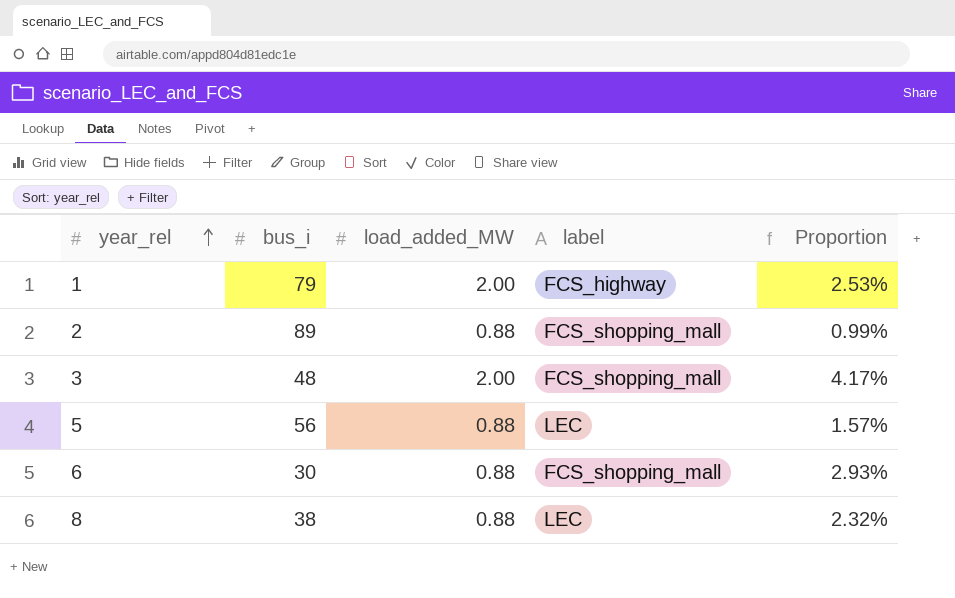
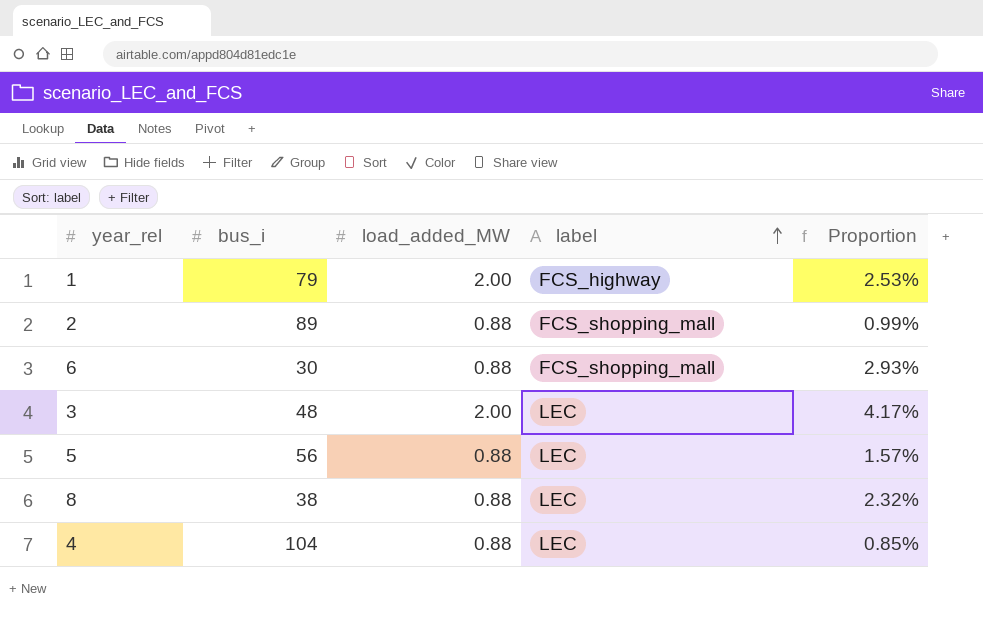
row order: year_rel ascending -> label ascending
3 | label: FCS_shopping_mall -> LEC
row 4: none -> 104 | 0.88 | LEC | 0.85%

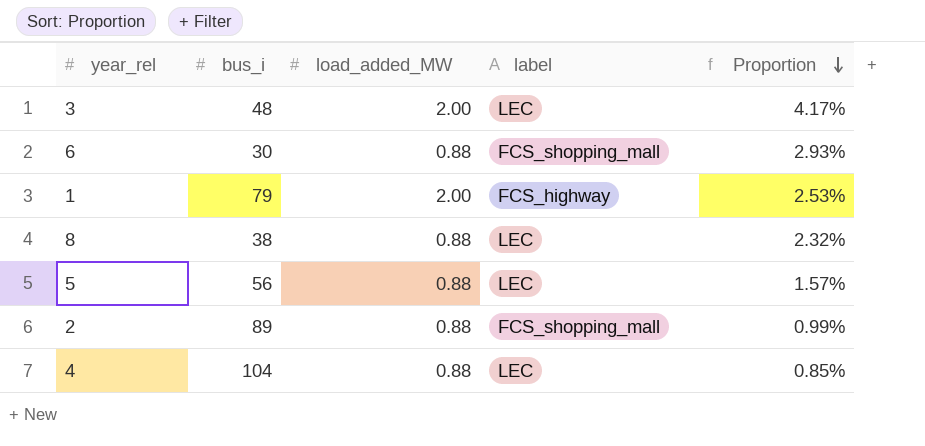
row order: label ascending -> Proportion descending

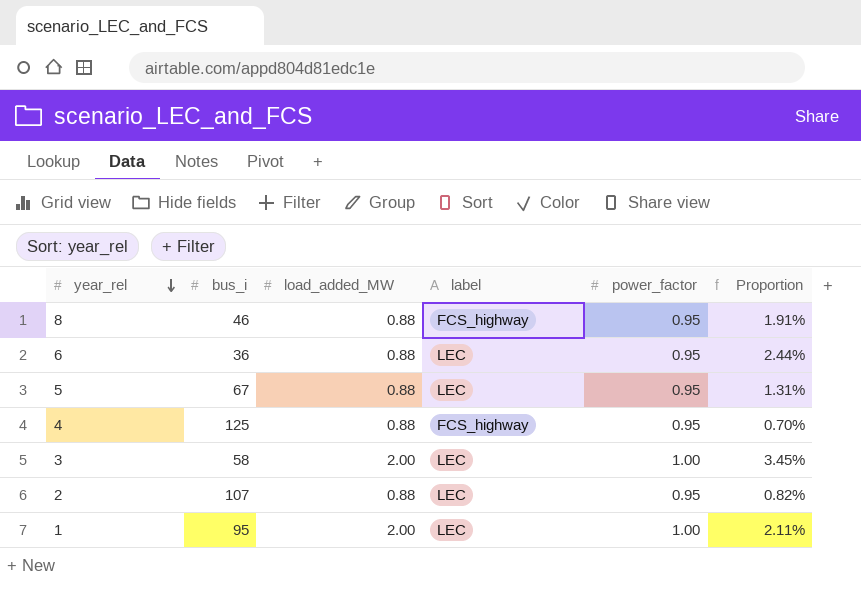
row order: Proportion descending -> year_rel descending
column power_factor | position: none -> 5
8 | bus_i: 38 -> 46
8 | label: LEC -> FCS_highway
8 | Proportion: 2.32% -> 1.91%
6 | bus_i: 30 -> 36
6 | label: FCS_shopping_mall -> LEC
6 | Proportion: 2.93% -> 2.44%
5 | bus_i: 56 -> 67
5 | Proportion: 1.57% -> 1.31%
4 | bus_i: 104 -> 125
4 | label: LEC -> FCS_highway
4 | Proportion: 0.85% -> 0.70%
3 | bus_i: 48 -> 58
3 | Proportion: 4.17% -> 3.45%
2 | bus_i: 89 -> 107
2 | label: FCS_shopping_mall -> LEC
2 | Proportion: 0.99% -> 0.82%
1 | bus_i: 79 -> 95
1 | label: FCS_highway -> LEC
1 | Proportion: 2.53% -> 2.11%

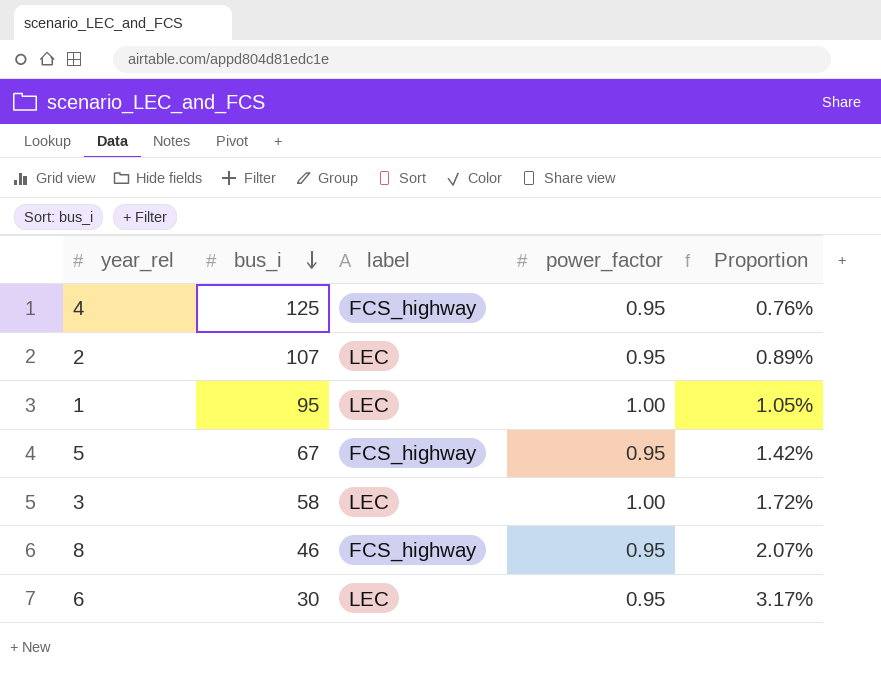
row order: year_rel descending -> bus_i descending
column load_added_MW | position: 3 -> none
column Proportion | formula: [load_added_MW] / [bus_i] -> [power_factor] / [bus_i]
5 | label: LEC -> FCS_highway
6 | bus_i: 36 -> 30

